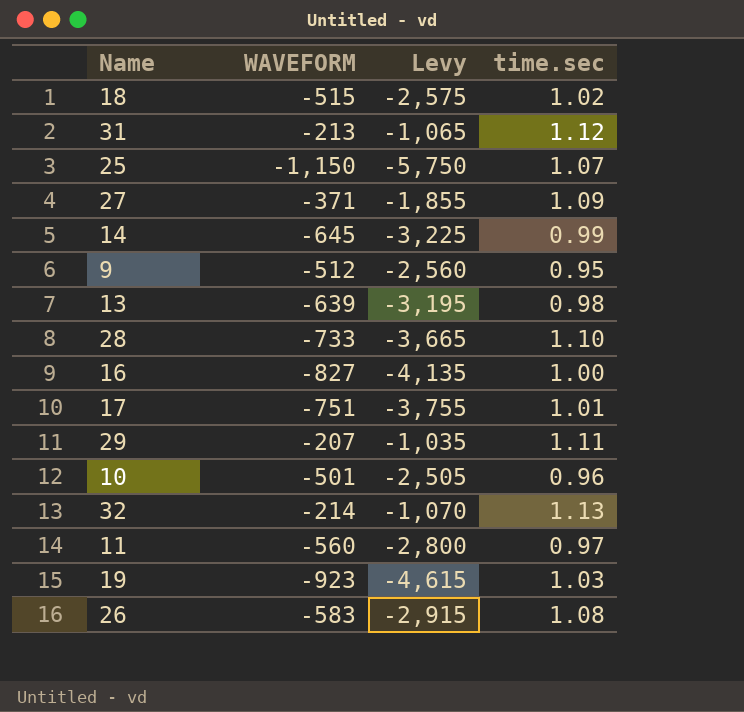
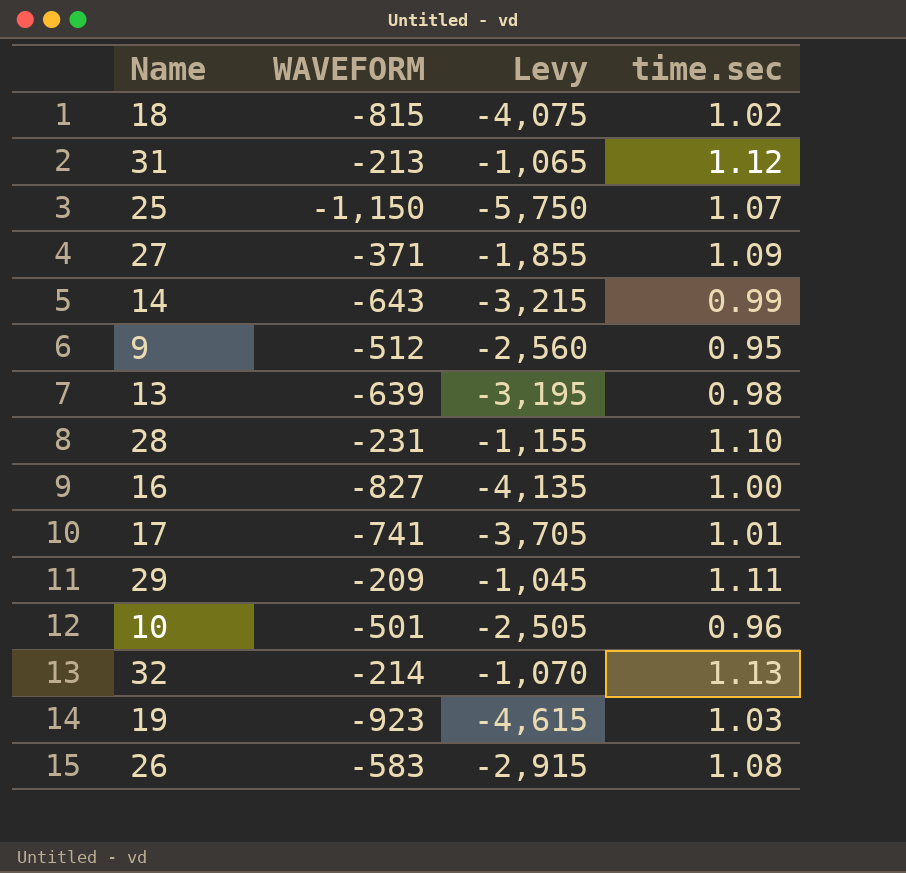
row 11: -560 | -2,800 | 0.97 -> none
18 | WAVEFORM: -515 -> -815
18 | Levy: -2,575 -> -4,075
14 | WAVEFORM: -645 -> -643
14 | Levy: -3,225 -> -3,215
28 | WAVEFORM: -733 -> -231
28 | Levy: -3,665 -> -1,155
17 | WAVEFORM: -751 -> -741
17 | Levy: -3,755 -> -3,705
29 | WAVEFORM: -207 -> -209
29 | Levy: -1,035 -> -1,045

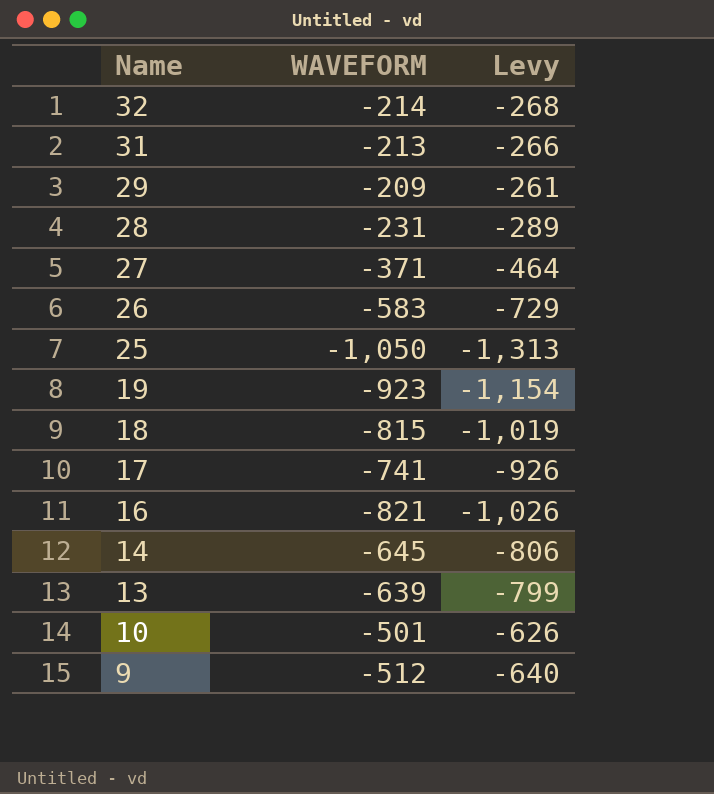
row order: none -> Name descending
column time.sec | position: 4 -> none
column Levy | formula: [WAVEFORM] * 5 -> [WAVEFORM] * 1.25
25 | WAVEFORM: -1,150 -> -1,050
16 | WAVEFORM: -827 -> -821
14 | WAVEFORM: -643 -> -645

